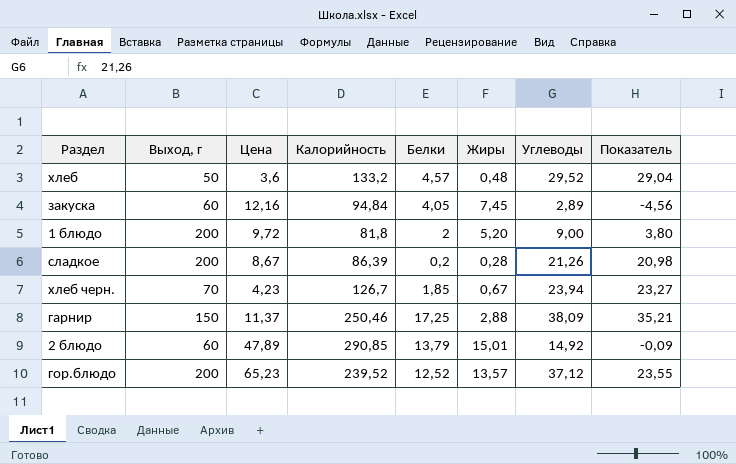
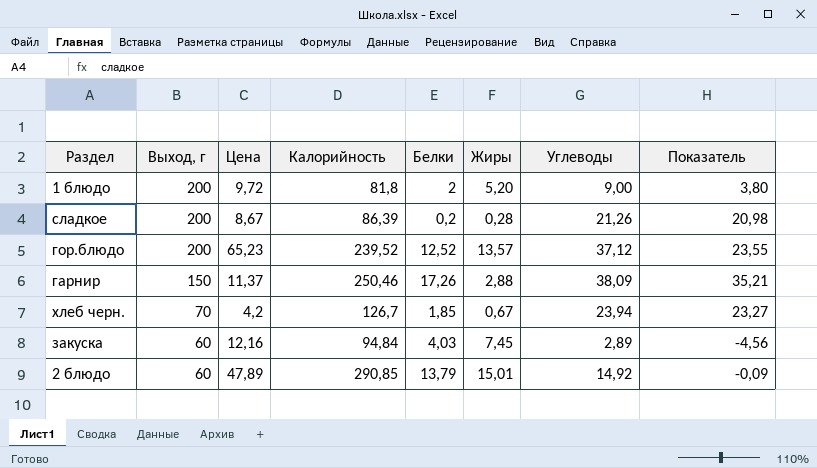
row order: none -> Выход, г descending
row хлеб: 50 | 3,6 | 133,2 | 4,57 | 0,48 | 29,52 | 29,04 -> none
гарнир | Белки: 17,25 -> 17,26
хлеб черн. | Цена: 4,23 -> 4,2
закуска | Белки: 4,05 -> 4,03

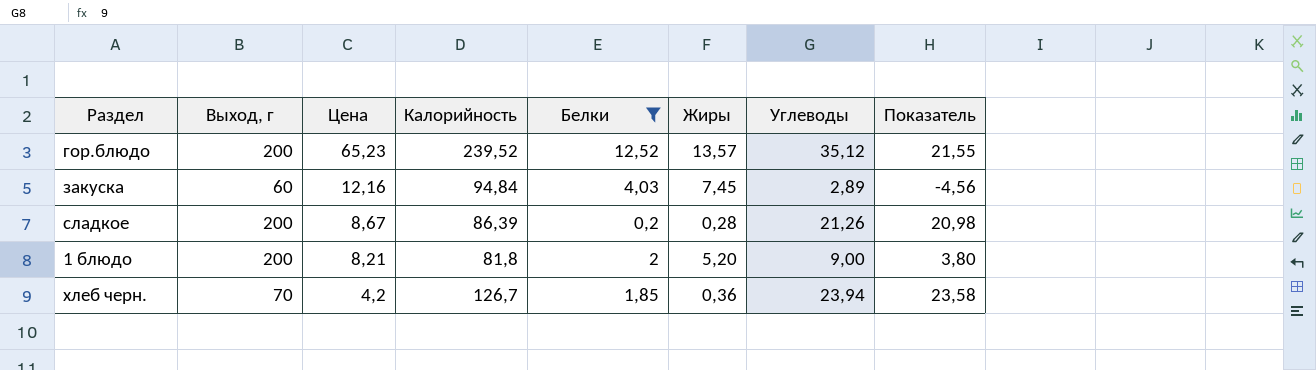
filter: none -> Белки <= 12,52
row order: Выход, г descending -> Цена descending
гор.блюдо | Углеводы: 37,12 -> 35,12
гор.блюдо | Показатель: 23,55 -> 21,55
1 блюдо | Цена: 9,72 -> 8,21
хлеб черн. | Жиры: 0,67 -> 0,36
хлеб черн. | Показатель: 23,27 -> 23,58

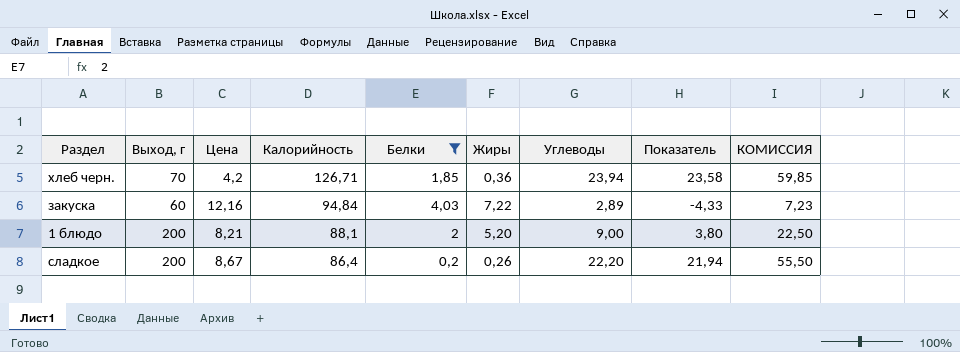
row order: Цена descending -> Калорийность descending
column КОМИССИЯ | formula: none -> [Углеводы] * 2,5
row гор.блюдо: 200 | 65,23 | 239,52 | 12,52 | 13,57 | 35,12 | 21,55 -> none
хлеб черн. | Калорийность: 126,7 -> 126,71
закуска | Жиры: 7,45 -> 7,22
закуска | Показатель: -4,56 -> -4,33
1 блюдо | Калорийность: 81,8 -> 88,1
сладкое | Калорийность: 86,39 -> 86,4
сладкое | Жиры: 0,28 -> 0,26
сладкое | Углеводы: 21,26 -> 22,20
сладкое | Показатель: 20,98 -> 21,94

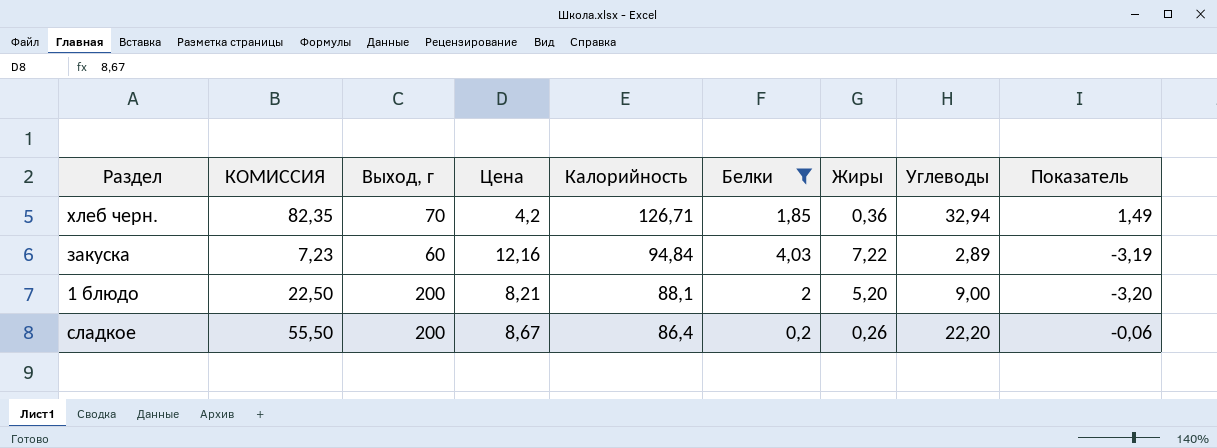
column КОМИССИЯ | position: 9 -> 2
column Показатель | formula: [Углеводы] - [Жиры] -> [Белки] - [Жиры]
хлеб черн. | КОМИССИЯ: 59,85 -> 82,35
хлеб черн. | Углеводы: 23,94 -> 32,94

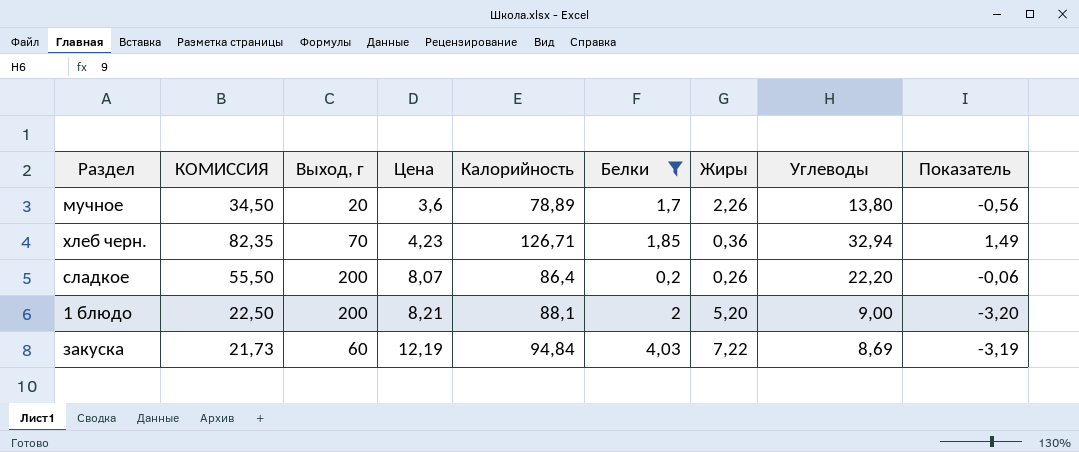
row order: Калорийность descending -> Цена ascending
row мучное: none -> 34,50 | 20 | 3,6 | 78,89 | 1,7 | 2,26 | 13,80 | -0,56
хлеб черн. | Цена: 4,2 -> 4,23
сладкое | Цена: 8,67 -> 8,07
закуска | КОМИССИЯ: 7,23 -> 21,73
закуска | Цена: 12,16 -> 12,19
закуска | Углеводы: 2,89 -> 8,69

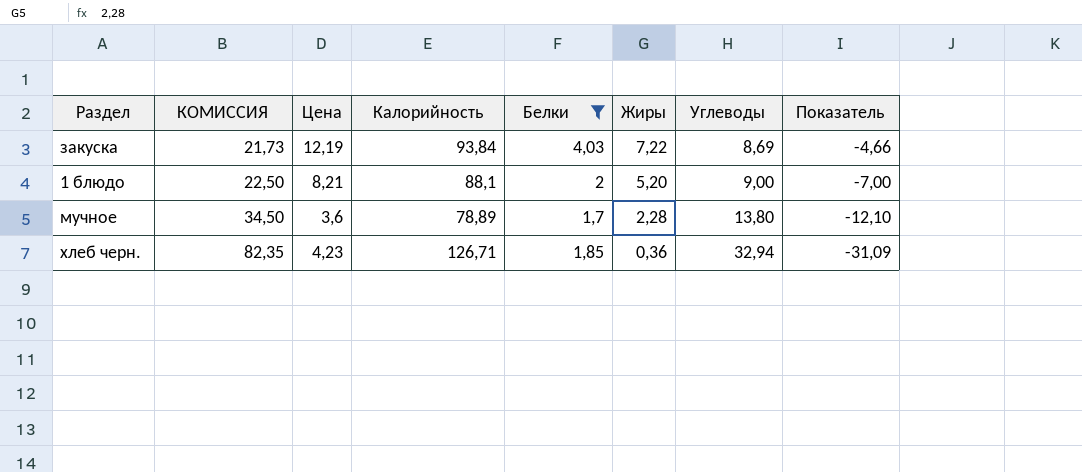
row order: Цена ascending -> КОМИССИЯ ascending
column Выход, г | position: 3 -> none
column Показатель | formula: [Белки] - [Жиры] -> [Белки] - [Углеводы]
row сладкое: 55,50 | 200 | 8,07 | 86,4 | 0,2 | 0,26 | 22,20 | -0,06 -> none
закуска | Калорийность: 94,84 -> 93,84
мучное | Жиры: 2,26 -> 2,28

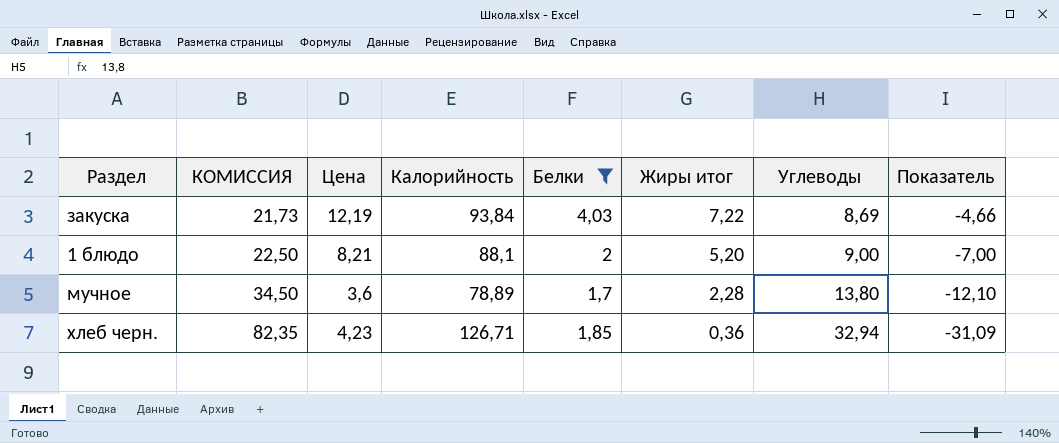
column name: Жиры -> Жиры итог

